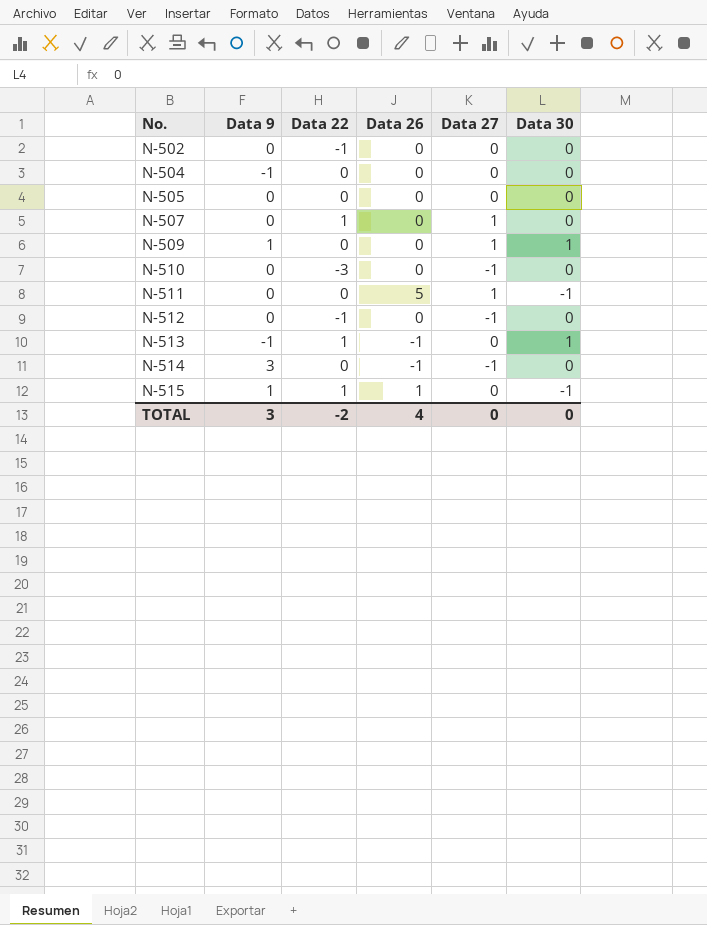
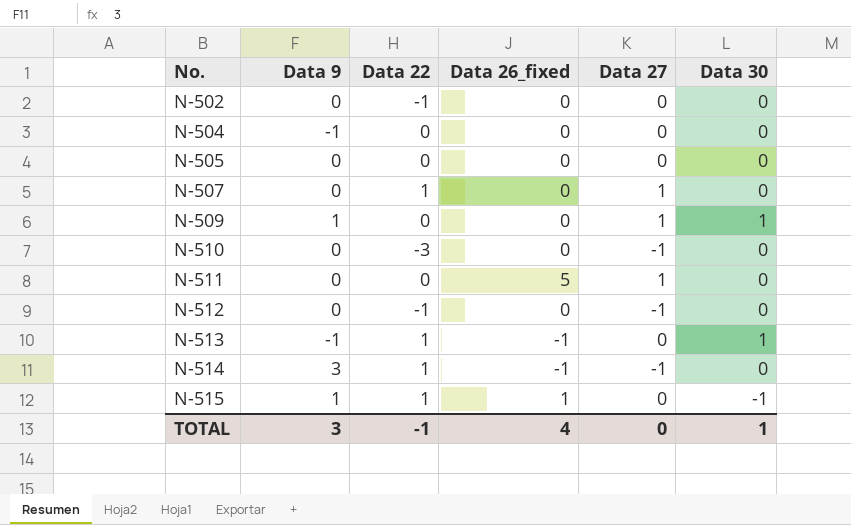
column name: Data 26 -> Data 26_fixed
N-511 | Data 30: -1 -> 0
N-514 | Data 22: 0 -> 1
TOTAL | Data 22: -2 -> -1
TOTAL | Data 30: 0 -> 1

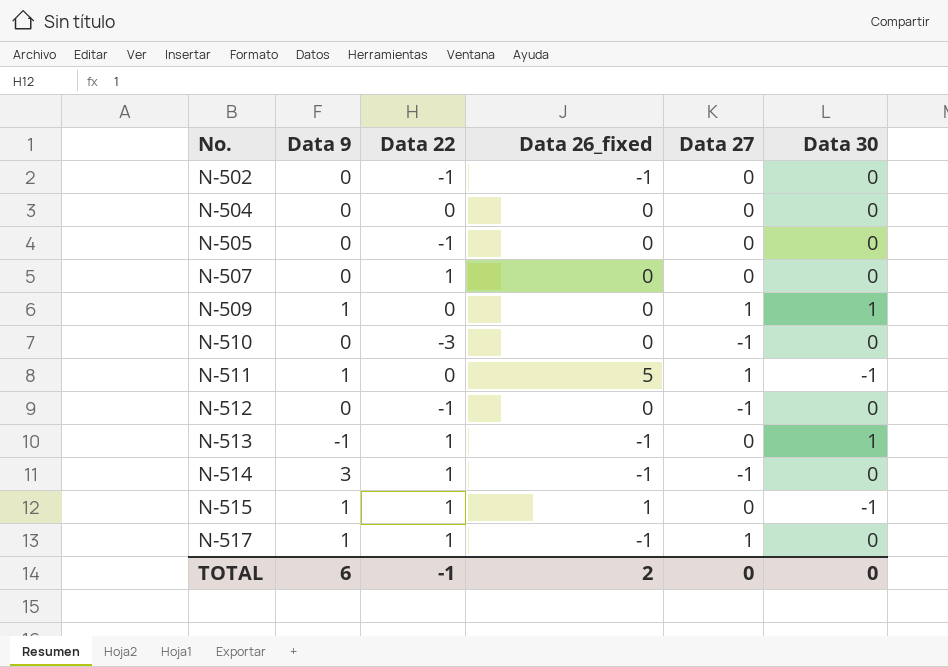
N-502 | Data 26_fixed: 0 -> -1
N-504 | Data 9: -1 -> 0
N-505 | Data 22: 0 -> -1
N-507 | Data 27: 1 -> 0
N-511 | Data 9: 0 -> 1
N-511 | Data 30: 0 -> -1
row N-517: none -> 1 | 1 | -1 | 1 | 0
TOTAL | Data 9: 3 -> 6
TOTAL | Data 26_fixed: 4 -> 2
TOTAL | Data 30: 1 -> 0

